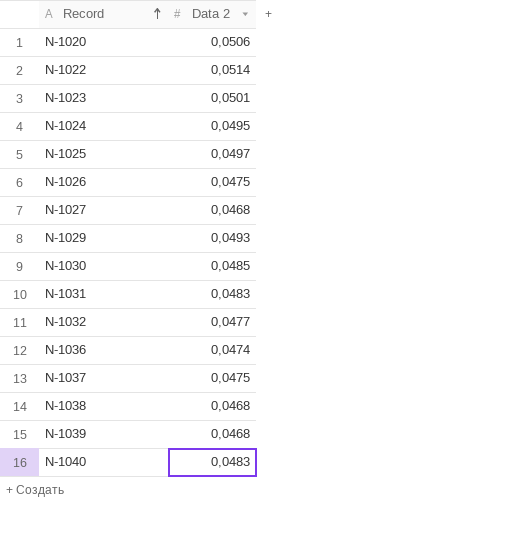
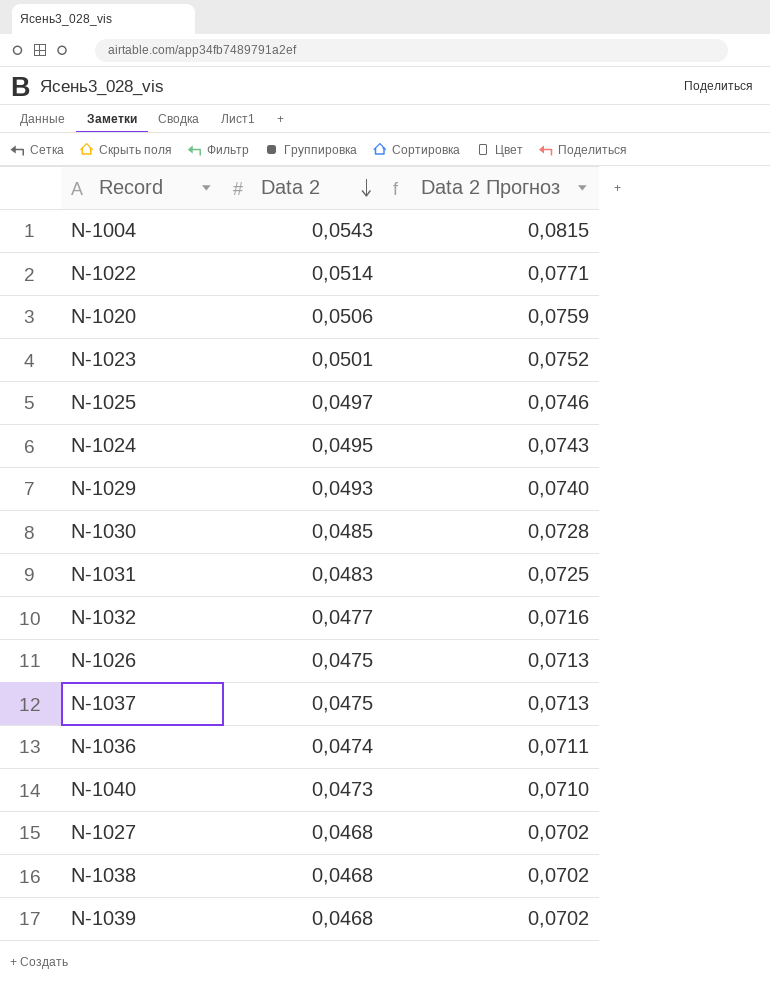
row order: Record ascending -> Data 2 descending
column Data 2 Прогноз | formula: none -> [Data 2] * 1,5
row N-1004: none -> 0,0543 | 0,0815
N-1040 | Data 2: 0,0483 -> 0,0473

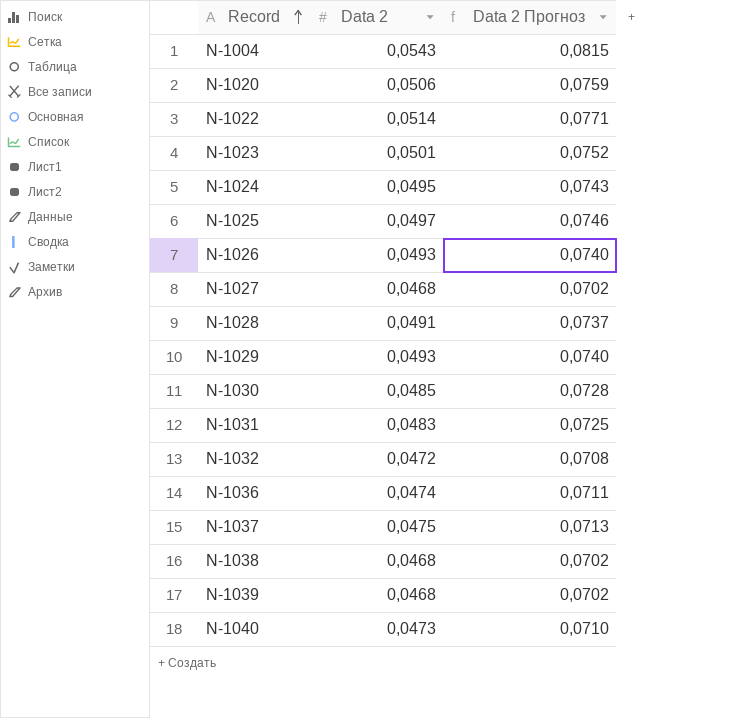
row order: Data 2 descending -> Record ascending
N-1026 | Data 2: 0,0475 -> 0,0493
N-1026 | Data 2 Прогноз: 0,0713 -> 0,0740
row N-1028: none -> 0,0491 | 0,0737
N-1032 | Data 2: 0,0477 -> 0,0472
N-1032 | Data 2 Прогноз: 0,0716 -> 0,0708

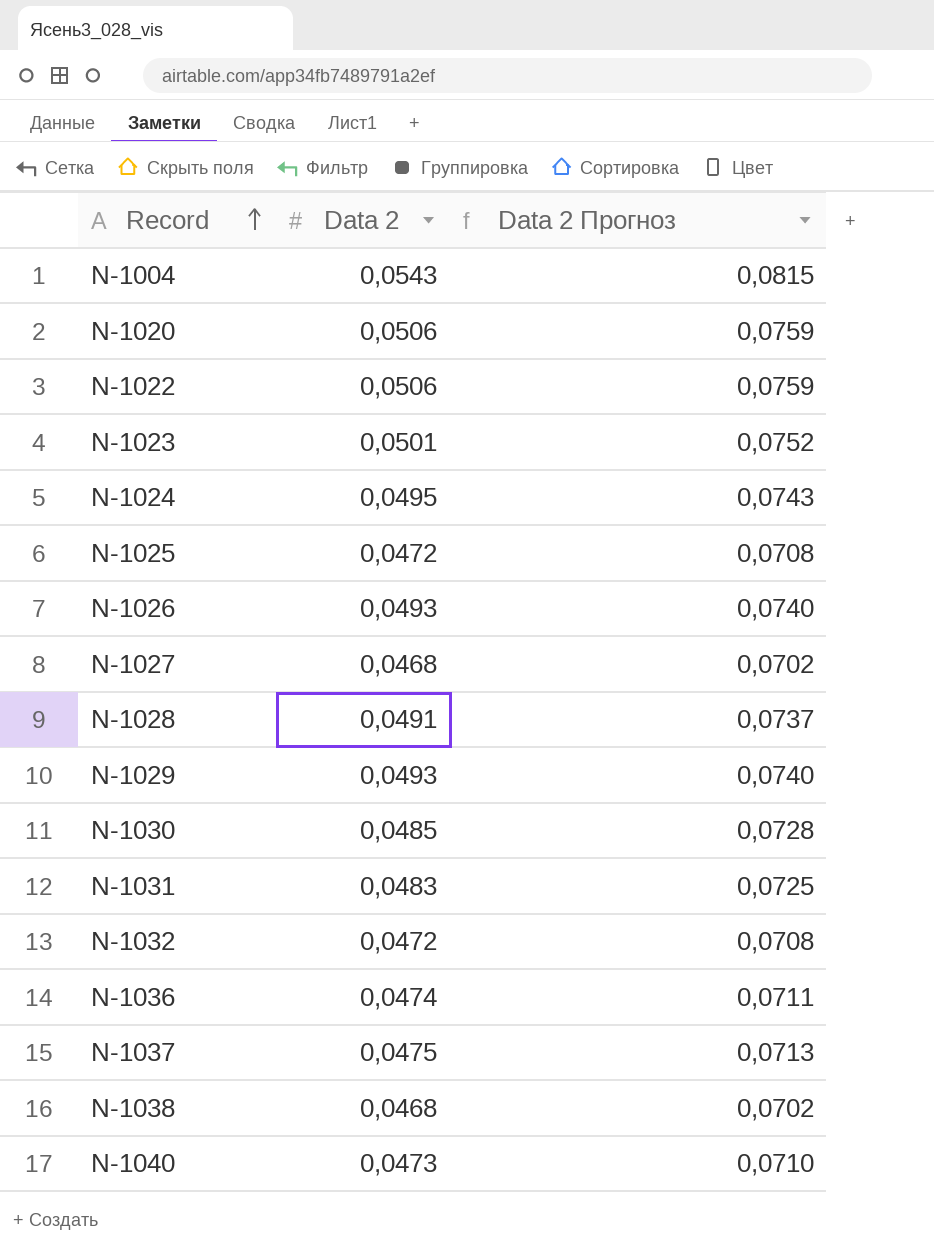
row N-1039: 0,0468 | 0,0702 -> none
N-1022 | Data 2: 0,0514 -> 0,0506
N-1022 | Data 2 Прогноз: 0,0771 -> 0,0759
N-1025 | Data 2: 0,0497 -> 0,0472
N-1025 | Data 2 Прогноз: 0,0746 -> 0,0708

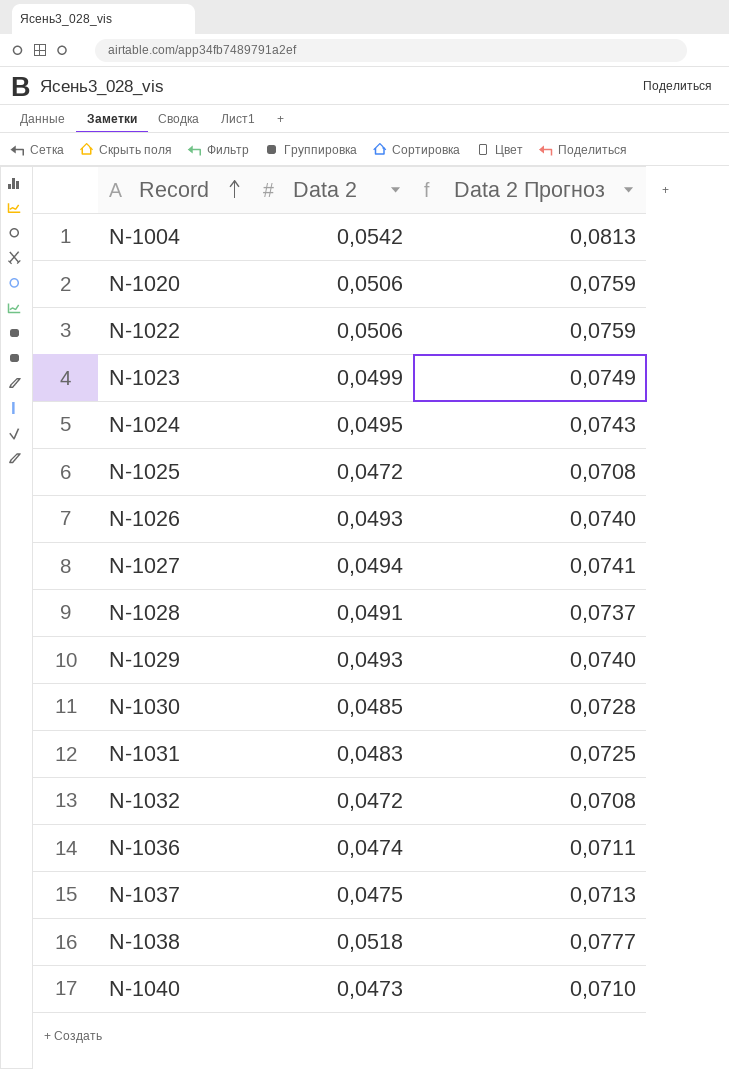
N-1004 | Data 2: 0,0543 -> 0,0542
N-1004 | Data 2 Прогноз: 0,0815 -> 0,0813
N-1023 | Data 2: 0,0501 -> 0,0499
N-1023 | Data 2 Прогноз: 0,0752 -> 0,0749
N-1027 | Data 2: 0,0468 -> 0,0494
N-1027 | Data 2 Прогноз: 0,0702 -> 0,0741
N-1038 | Data 2: 0,0468 -> 0,0518
N-1038 | Data 2 Прогноз: 0,0702 -> 0,0777

